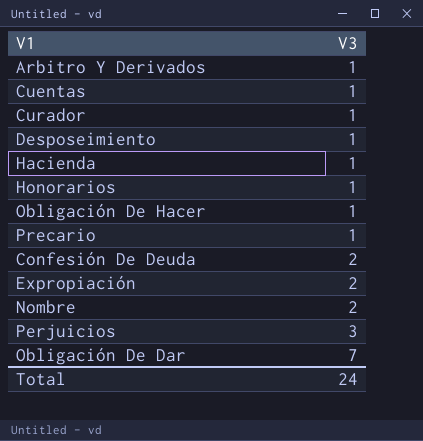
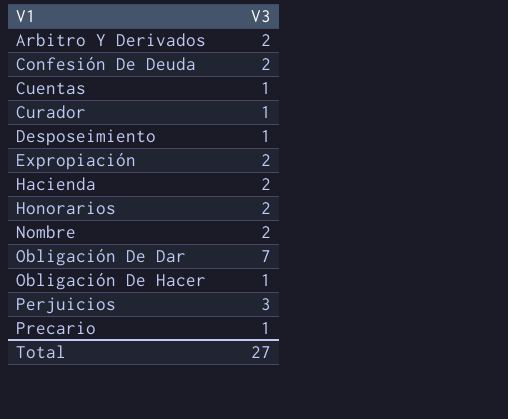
row order: V3 ascending -> V1 ascending
Arbitro Y Derivados | V3: 1 -> 2
Hacienda | V3: 1 -> 2
Honorarios | V3: 1 -> 2
Total | V3: 24 -> 27

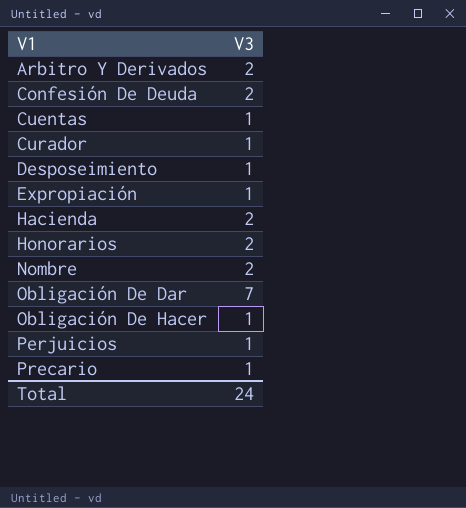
Expropiación | V3: 2 -> 1
Perjuicios | V3: 3 -> 1
Total | V3: 27 -> 24

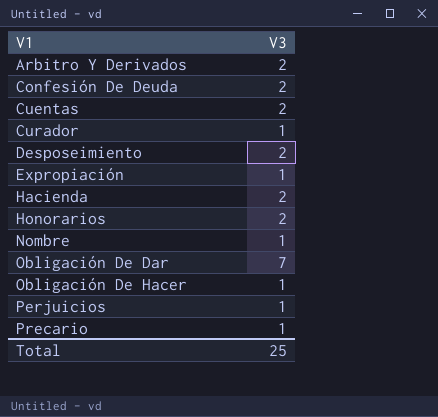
Cuentas | V3: 1 -> 2
Desposeimiento | V3: 1 -> 2
Nombre | V3: 2 -> 1
Total | V3: 24 -> 25

